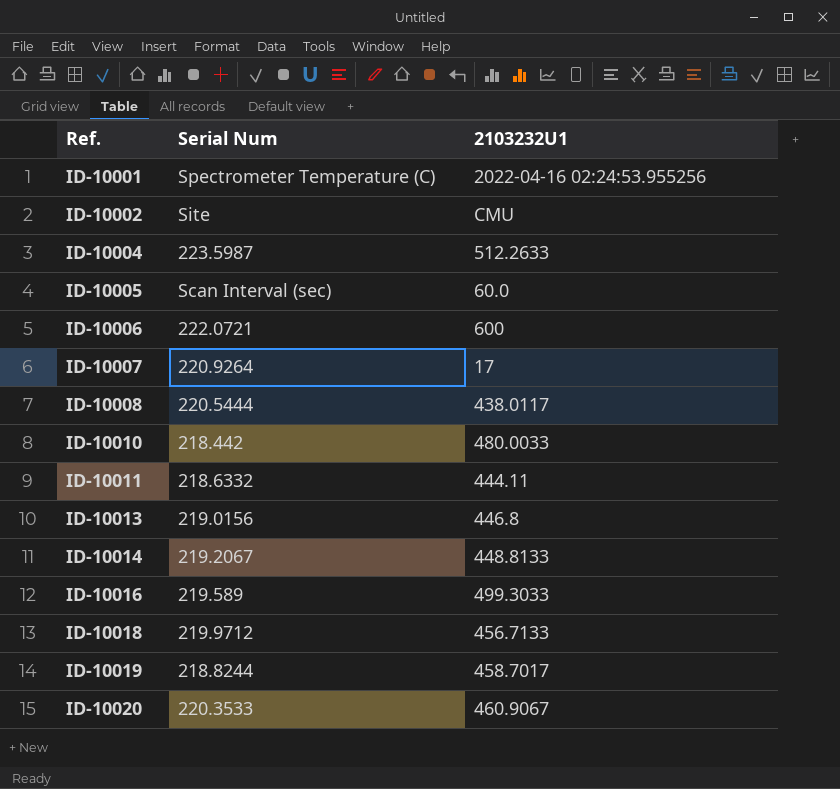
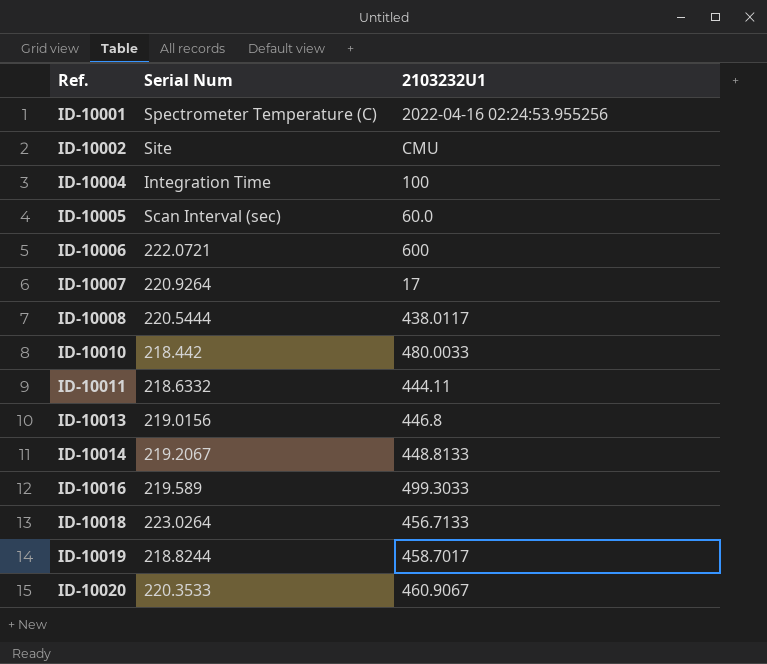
ID-10004 | Serial Num: 223.5987 -> Integration Time
ID-10004 | 2103232U1: 512.2633 -> 100
ID-10018 | Serial Num: 219.9712 -> 223.0264

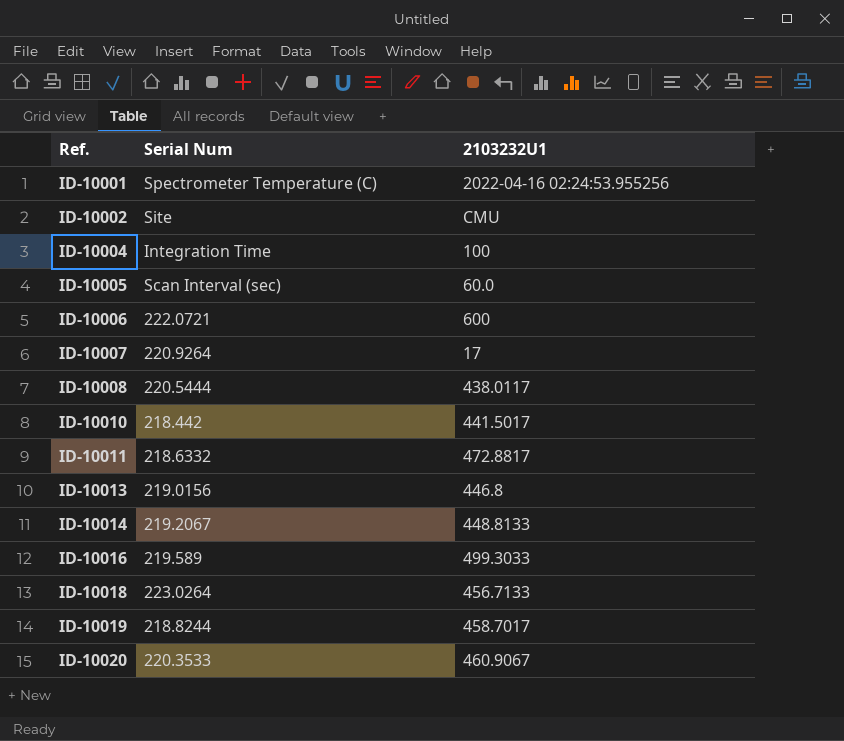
ID-10010 | 2103232U1: 480.0033 -> 441.5017
ID-10011 | 2103232U1: 444.11 -> 472.8817

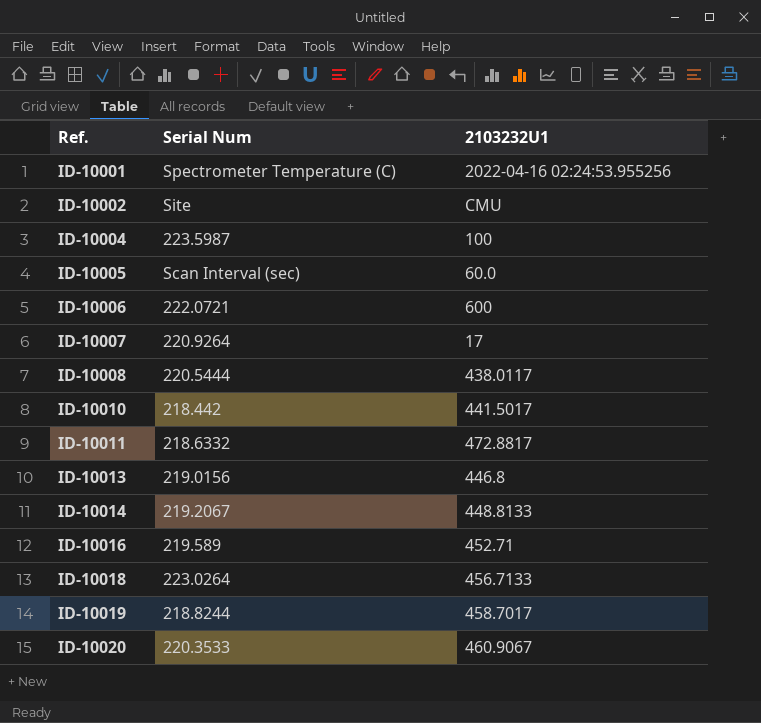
ID-10004 | Serial Num: Integration Time -> 223.5987
ID-10016 | 2103232U1: 499.3033 -> 452.71

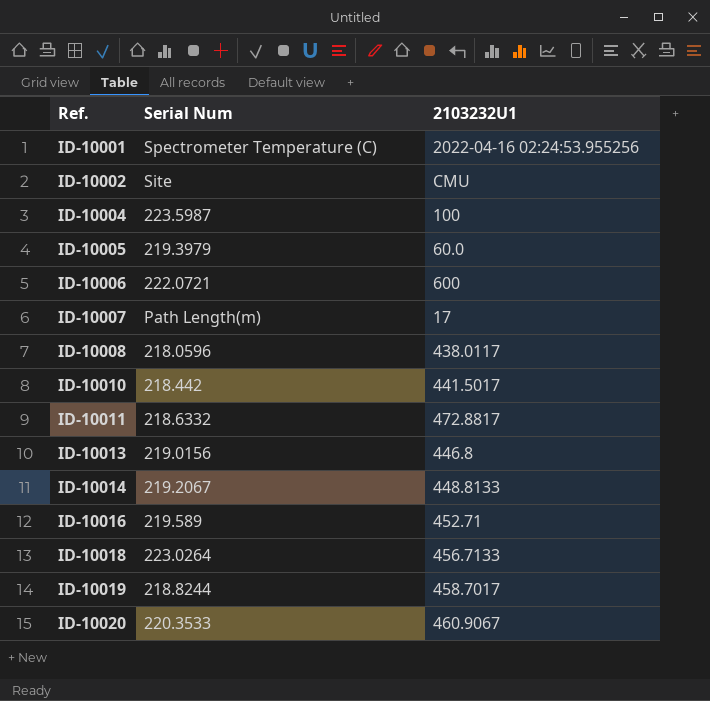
ID-10005 | Serial Num: Scan Interval (sec) -> 219.3979
ID-10007 | Serial Num: 220.9264 -> Path Length(m)
ID-10008 | Serial Num: 220.5444 -> 218.0596

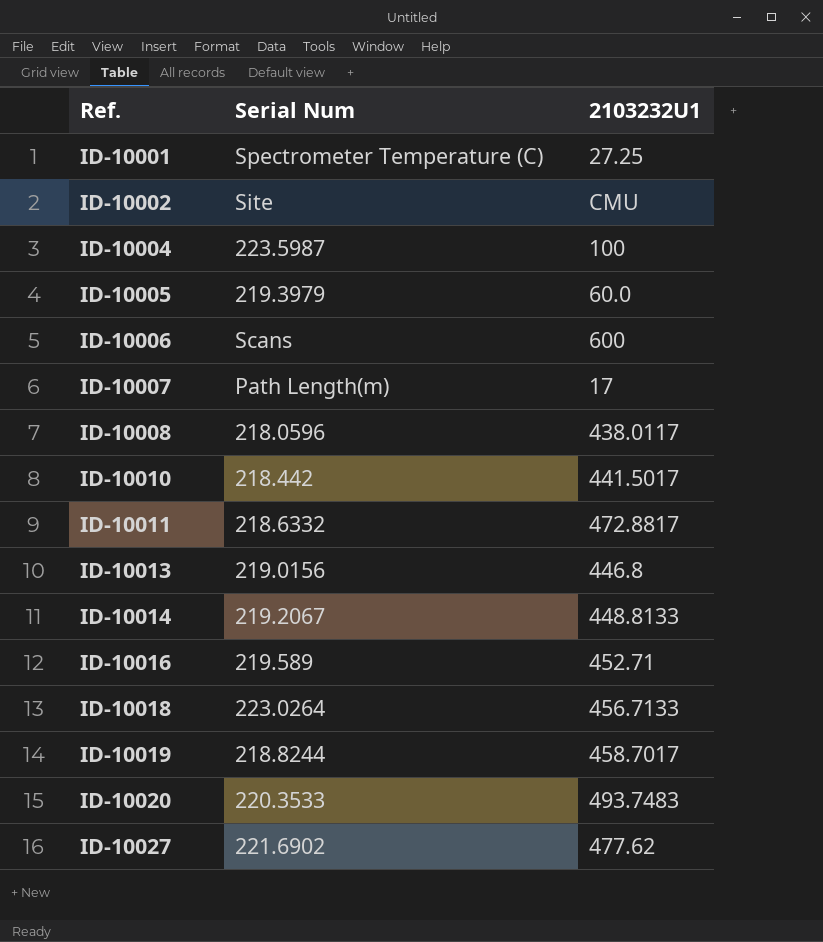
ID-10001 | 2103232U1: 2022-04-16 02:24:53.955256 -> 27.25
ID-10006 | Serial Num: 222.0721 -> Scans
ID-10020 | 2103232U1: 460.9067 -> 493.7483
row ID-10027: none -> 221.6902 | 477.62

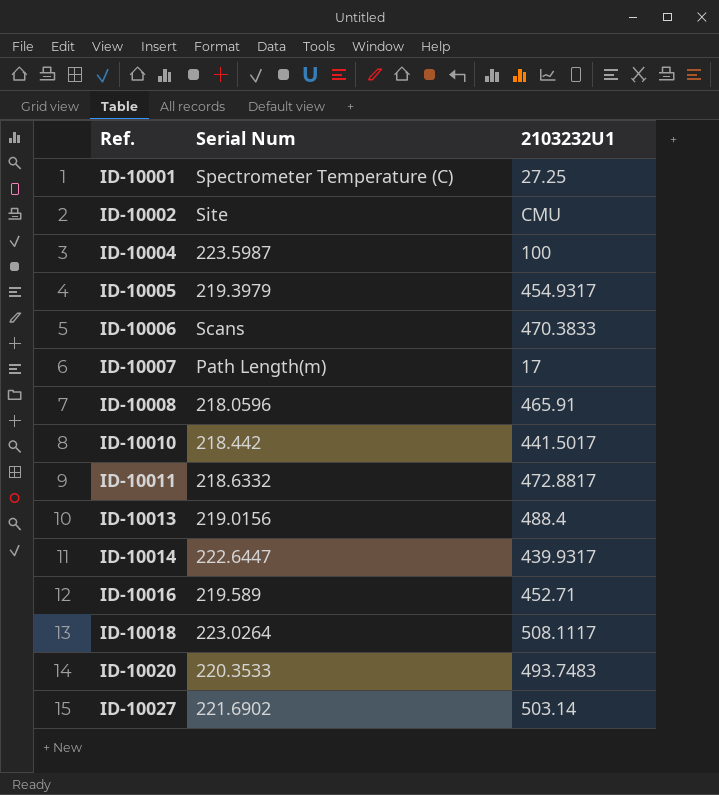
row ID-10019: 218.8244 | 458.7017 -> none
ID-10005 | 2103232U1: 60.0 -> 454.9317
ID-10006 | 2103232U1: 600 -> 470.3833
ID-10008 | 2103232U1: 438.0117 -> 465.91
ID-10013 | 2103232U1: 446.8 -> 488.4
ID-10014 | Serial Num: 219.2067 -> 222.6447
ID-10014 | 2103232U1: 448.8133 -> 439.9317
ID-10018 | 2103232U1: 456.7133 -> 508.1117
ID-10027 | 2103232U1: 477.62 -> 503.14

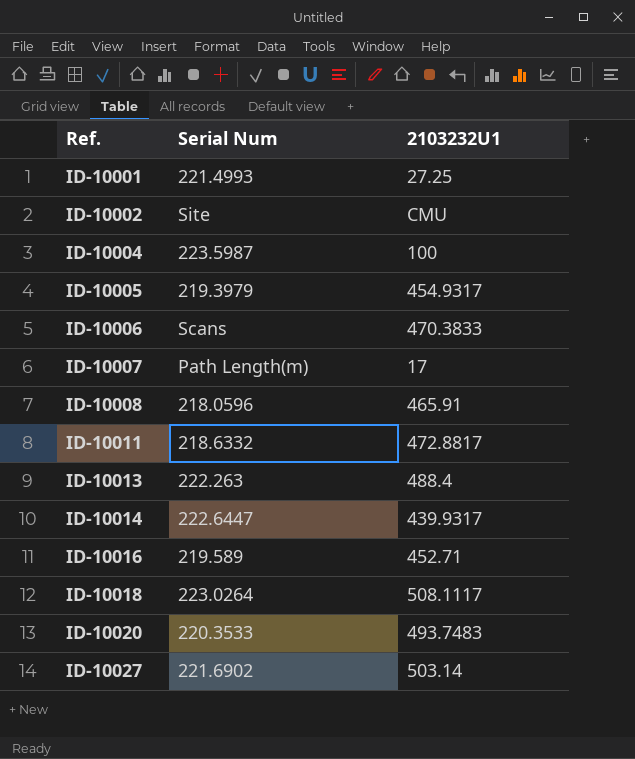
row ID-10010: 218.442 | 441.5017 -> none
ID-10001 | Serial Num: Spectrometer Temperature (C) -> 221.4993
ID-10013 | Serial Num: 219.0156 -> 222.263

